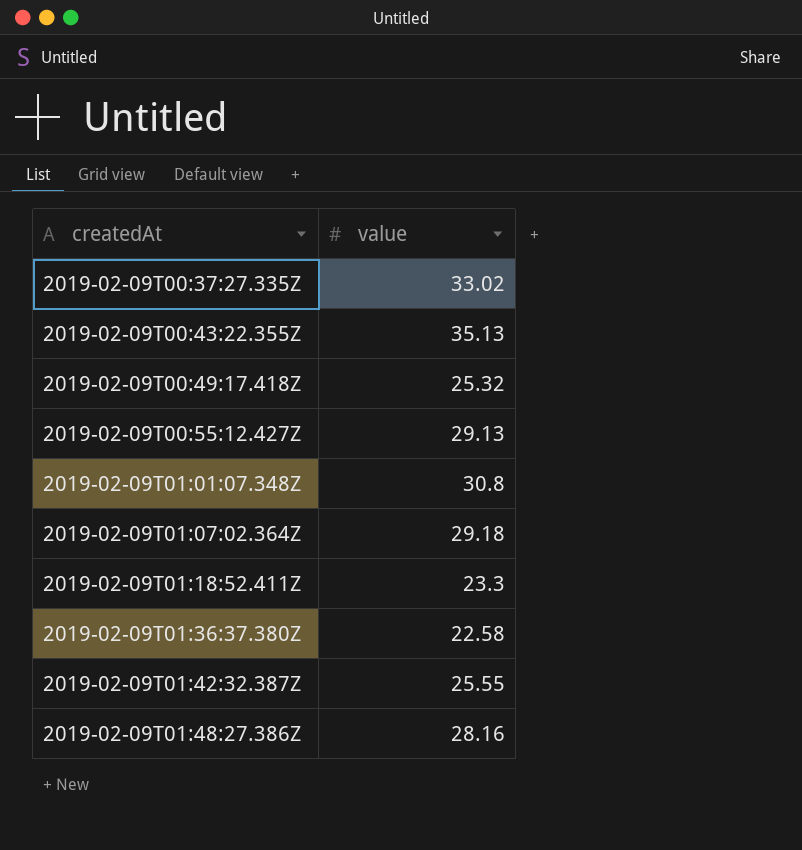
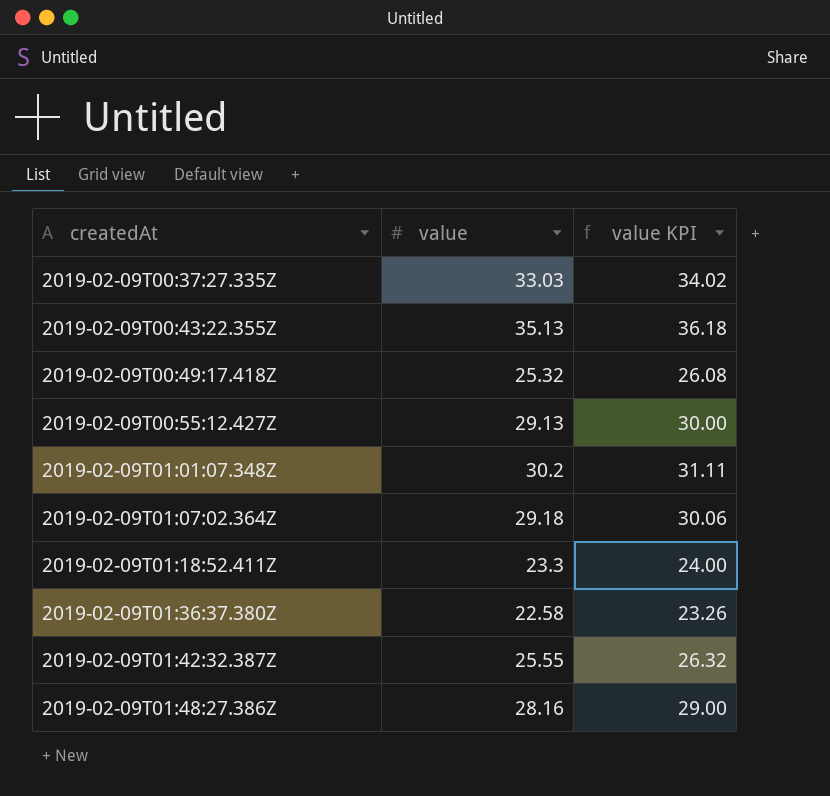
column value KPI | formula: none -> [value] * 1.03
2019-02-09T00:37:27.335Z | value: 33.02 -> 33.03
2019-02-09T01:01:07.348Z | value: 30.8 -> 30.2

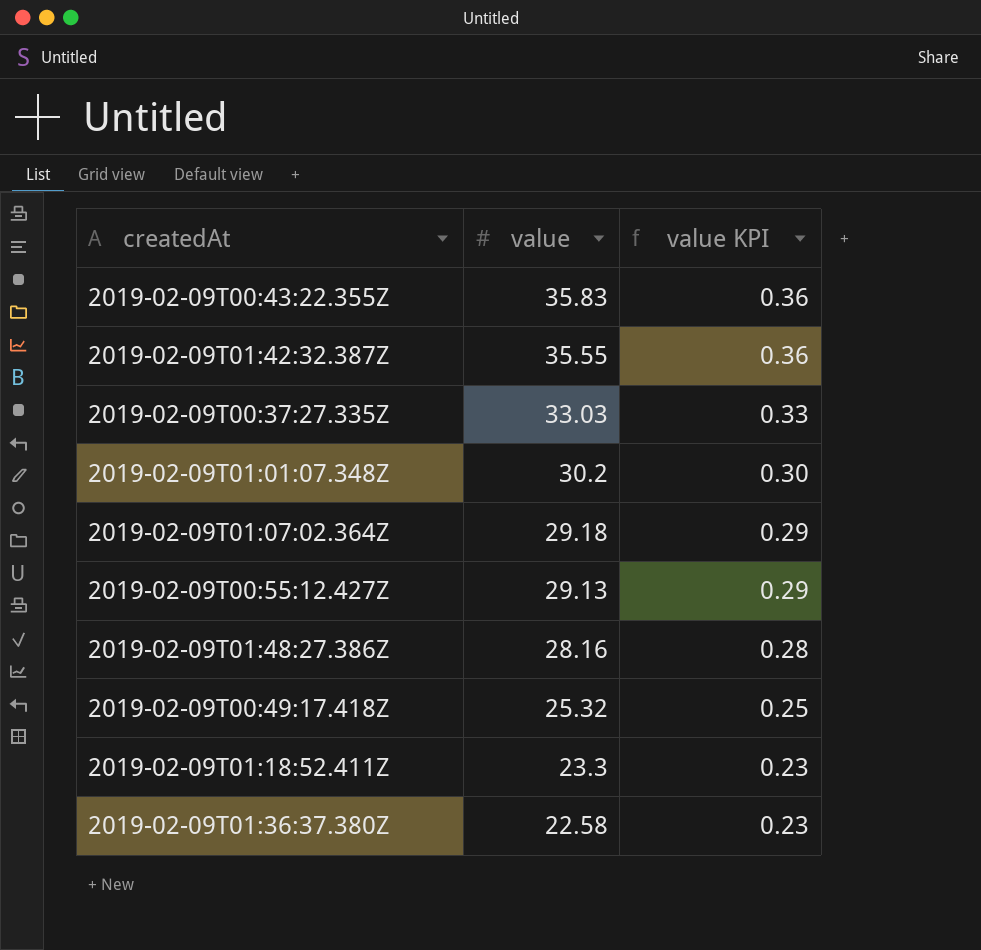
row order: createdAt ascending -> value descending
column value KPI | formula: [value] * 1.03 -> [value] * 0.01
2019-02-09T00:43:22.355Z | value: 35.13 -> 35.83
2019-02-09T01:42:32.387Z | value: 25.55 -> 35.55

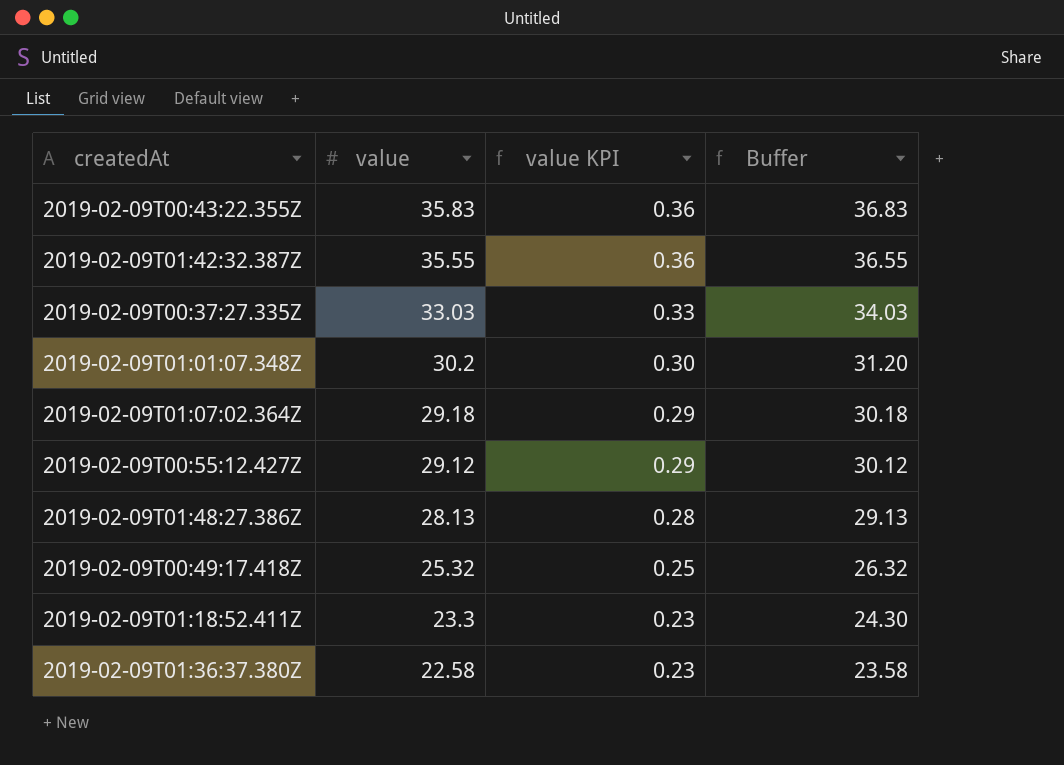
column Buffer | formula: none -> [value] + 1
2019-02-09T00:55:12.427Z | value: 29.13 -> 29.12
2019-02-09T01:48:27.386Z | value: 28.16 -> 28.13

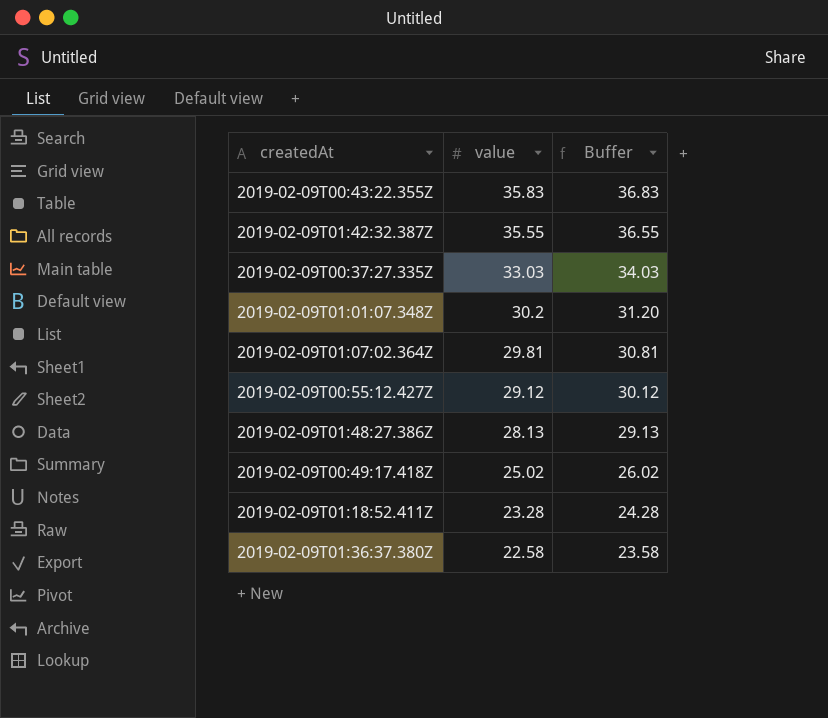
column value KPI | formula: [value] * 0.01 -> none
2019-02-09T01:07:02.364Z | value: 29.18 -> 29.81
2019-02-09T01:07:02.364Z | Buffer: 30.18 -> 30.81
2019-02-09T00:49:17.418Z | value: 25.32 -> 25.02
2019-02-09T00:49:17.418Z | Buffer: 26.32 -> 26.02
2019-02-09T01:18:52.411Z | value: 23.3 -> 23.28
2019-02-09T01:18:52.411Z | Buffer: 24.30 -> 24.28

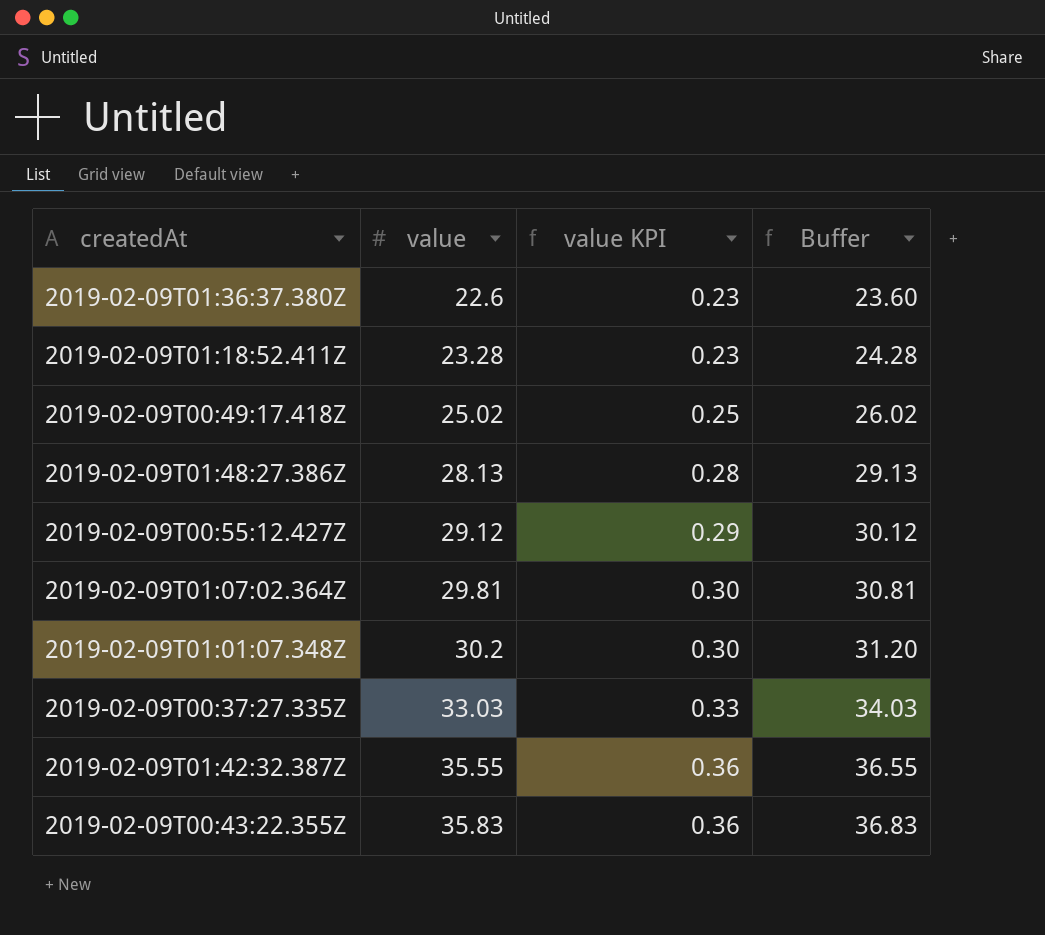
row order: value descending -> value ascending
column value KPI | formula: none -> [value] * 0.01
2019-02-09T01:36:37.380Z | value: 22.58 -> 22.6
2019-02-09T01:36:37.380Z | Buffer: 23.58 -> 23.60

